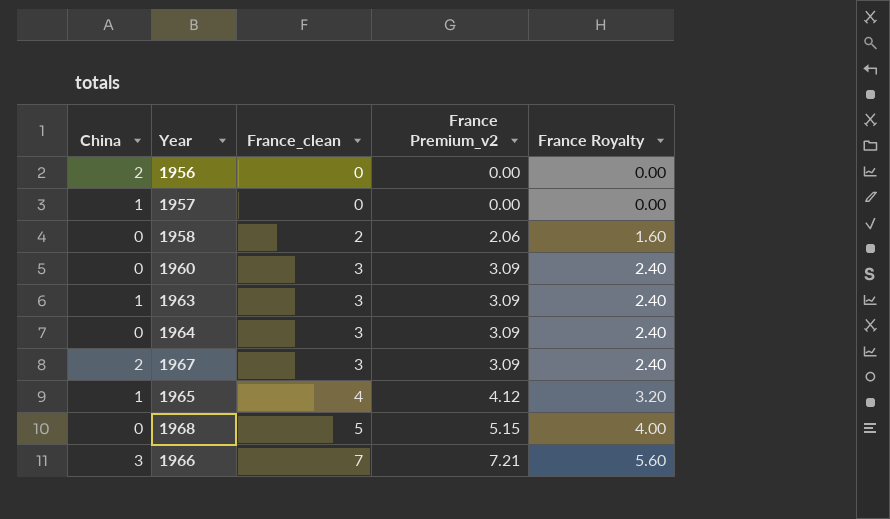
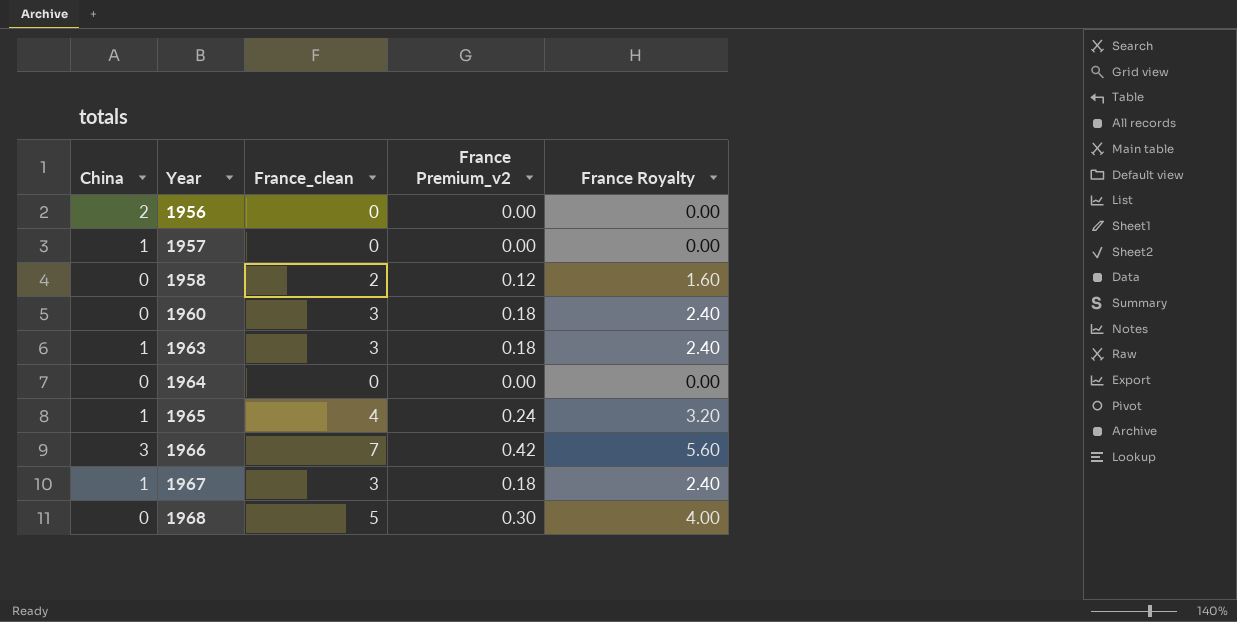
row order: France_clean ascending -> Year ascending
column France Premium_v2 | formula: [France_clean] * 1.03 -> [France_clean] * 0.06
1964 | France_clean: 3 -> 0
1964 | France Royalty: 2.40 -> 0.00
1967 | China: 2 -> 1

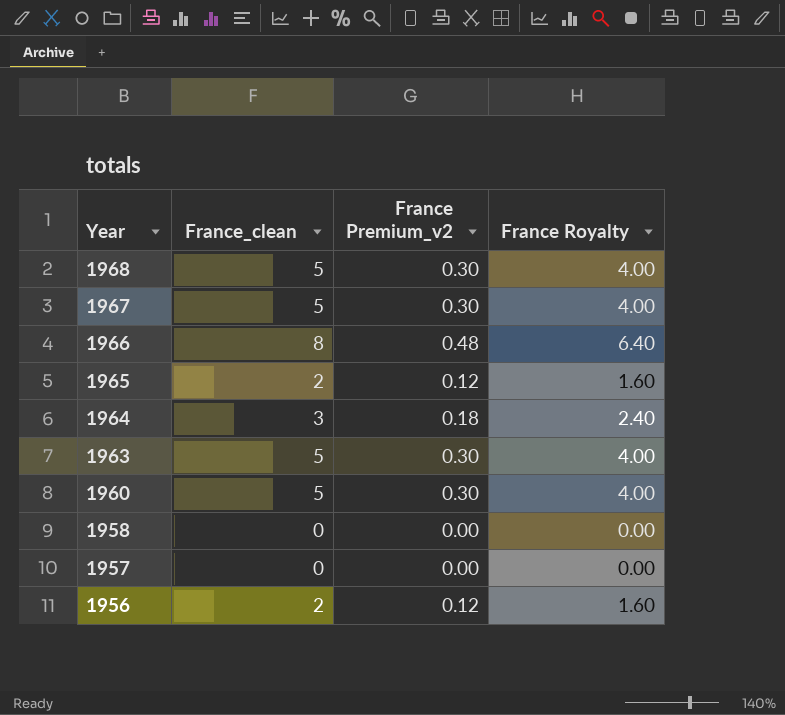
row order: Year ascending -> Year descending
column China | position: 1 -> none
1967 | France_clean: 3 -> 5
1967 | France Premium_v2: 0.18 -> 0.30
1967 | France Royalty: 2.40 -> 4.00
1966 | France_clean: 7 -> 8
1966 | France Premium_v2: 0.42 -> 0.48
1966 | France Royalty: 5.60 -> 6.40
1965 | France_clean: 4 -> 2
1965 | France Premium_v2: 0.24 -> 0.12
1965 | France Royalty: 3.20 -> 1.60
1964 | France_clean: 0 -> 3
1964 | France Premium_v2: 0.00 -> 0.18
1964 | France Royalty: 0.00 -> 2.40
1963 | France_clean: 3 -> 5
1963 | France Premium_v2: 0.18 -> 0.30
1963 | France Royalty: 2.40 -> 4.00
1960 | France_clean: 3 -> 5
1960 | France Premium_v2: 0.18 -> 0.30
1960 | France Royalty: 2.40 -> 4.00
1958 | France_clean: 2 -> 0
1958 | France Premium_v2: 0.12 -> 0.00
1958 | France Royalty: 1.60 -> 0.00
1956 | France_clean: 0 -> 2
1956 | France Premium_v2: 0.00 -> 0.12
1956 | France Royalty: 0.00 -> 1.60

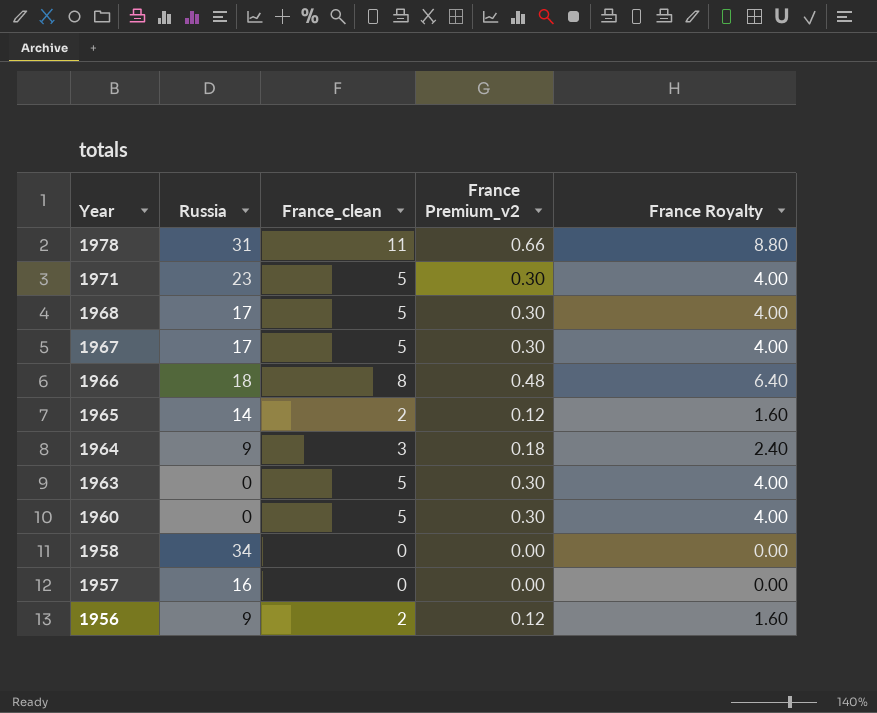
column Russia | position: none -> 2
row 1978: none -> 31 | 11 | 0.66 | 8.80
row 1971: none -> 23 | 5 | 0.30 | 4.00

